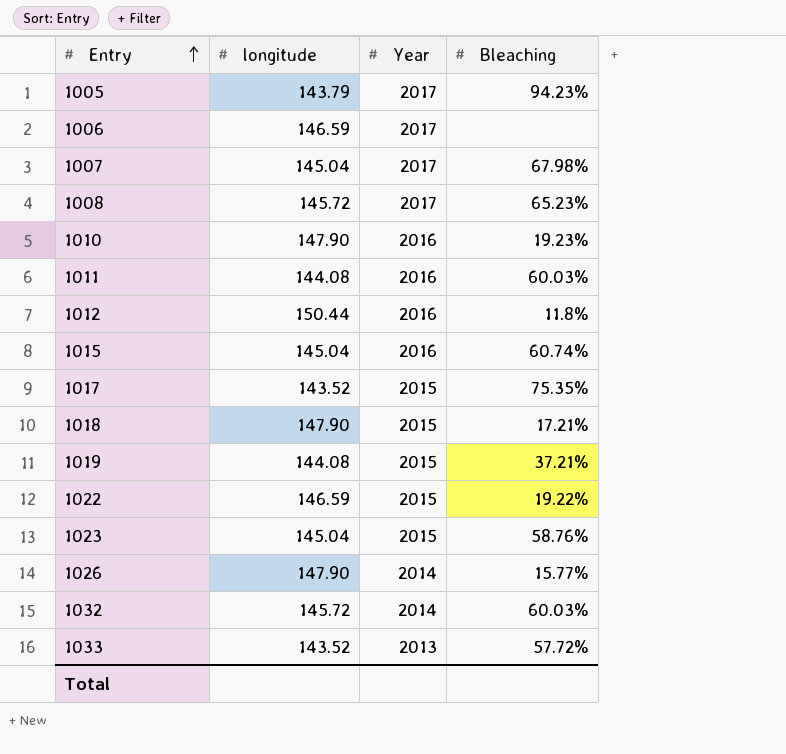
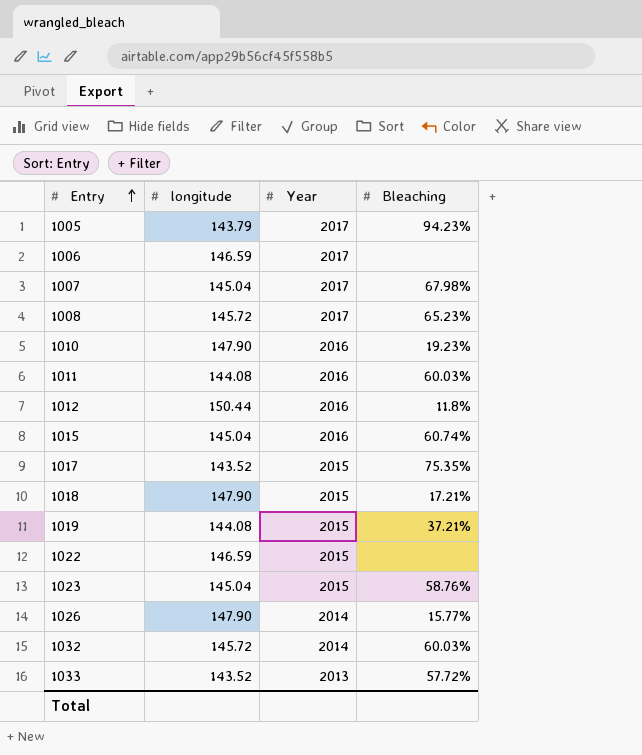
1022 | Bleaching: 19.22% -> none

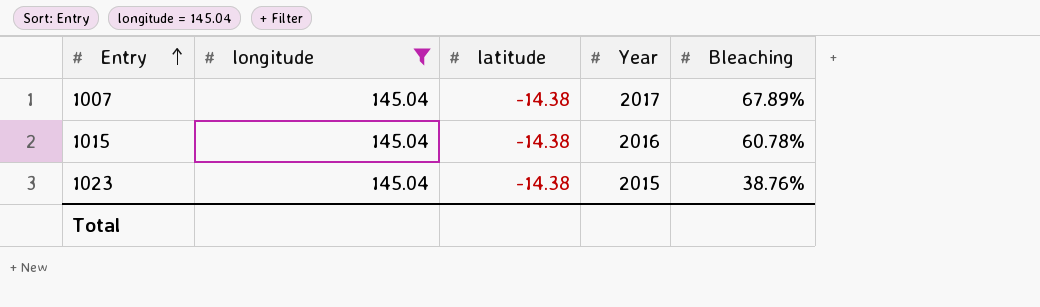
filter: none -> longitude = 145.04
column latitude | position: none -> 3
1007 | Bleaching: 67.98% -> 67.89%
1015 | Bleaching: 60.74% -> 60.78%
1023 | Bleaching: 58.76% -> 38.76%

